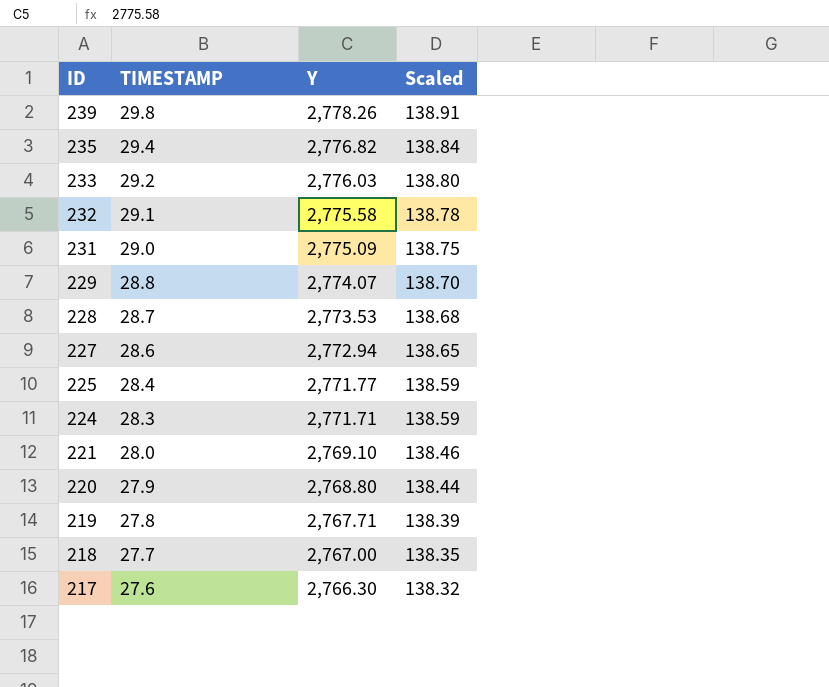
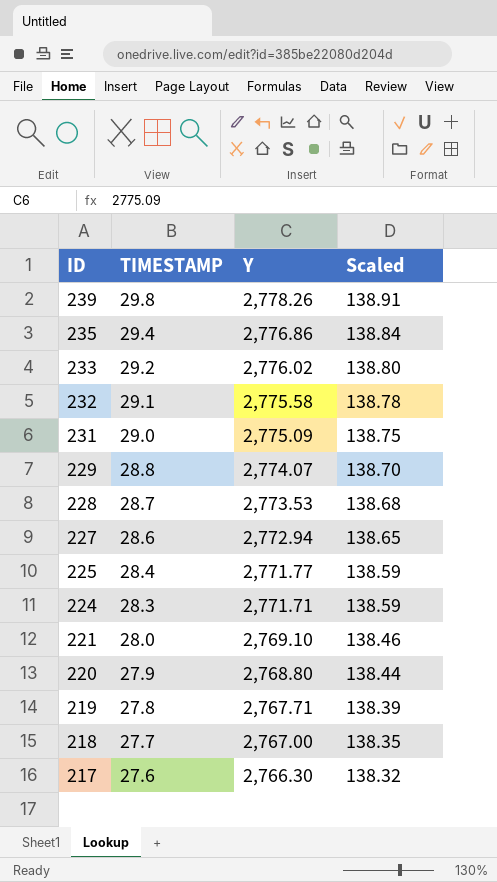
235 | Y: 2,776.82 -> 2,776.86
233 | Y: 2,776.03 -> 2,776.02

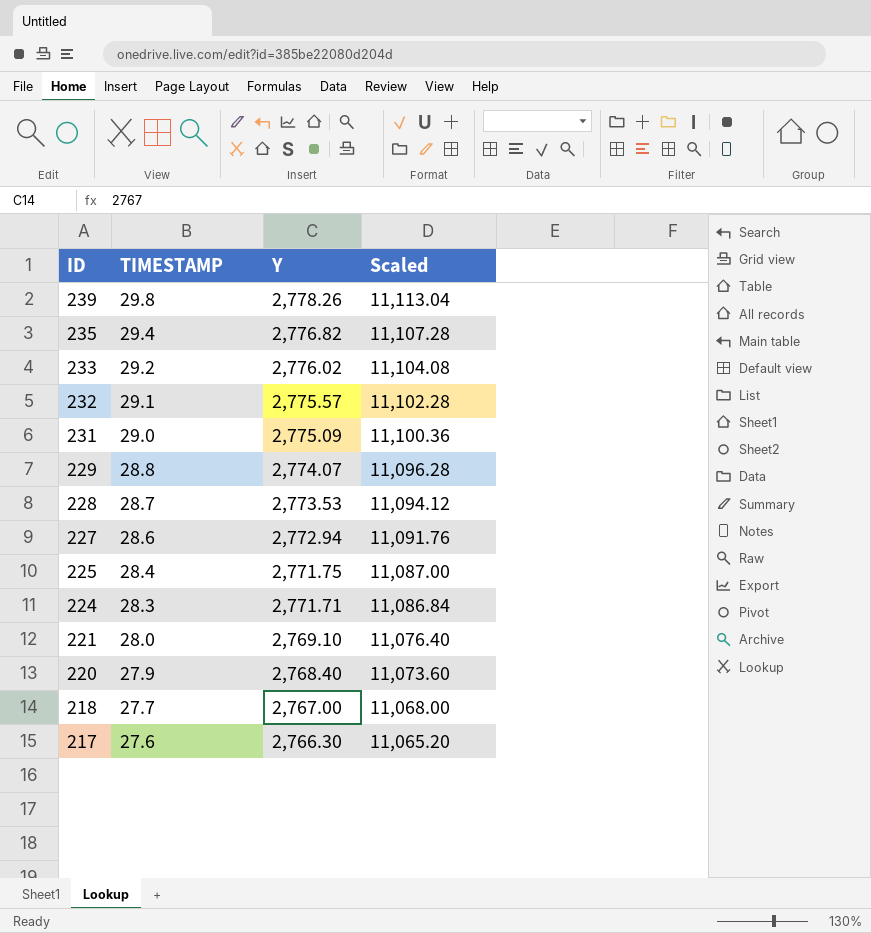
column Scaled | formula: [Y] * 0.05 -> [Y] * 4
row 219: 27.8 | 2,767.71 | 138.39 -> none
235 | Y: 2,776.86 -> 2,776.82
232 | Y: 2,775.58 -> 2,775.57
225 | Y: 2,771.77 -> 2,771.75
220 | Y: 2,768.80 -> 2,768.40

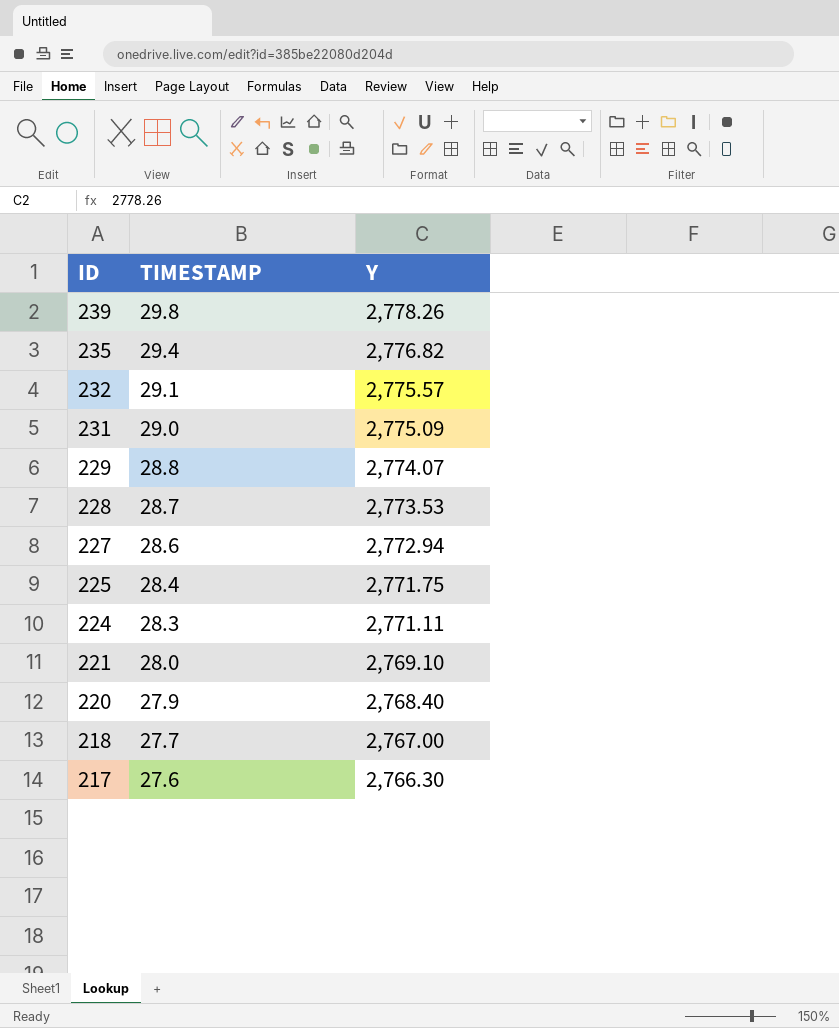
column Scaled | formula: [Y] * 4 -> none
row 233: 29.2 | 2,776.02 | 11,104.08 -> none
224 | Y: 2,771.71 -> 2,771.11

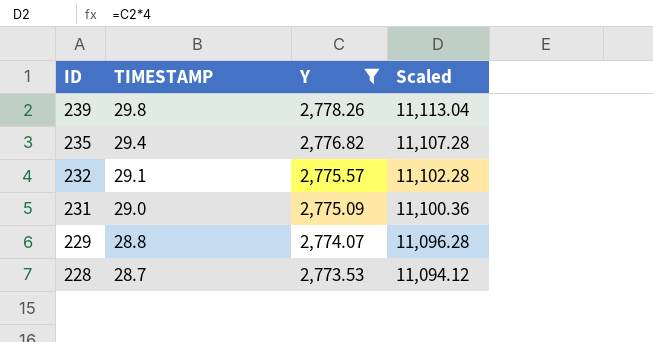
filter: none -> Y >= 2,773.53
column Scaled | formula: none -> [Y] * 4

